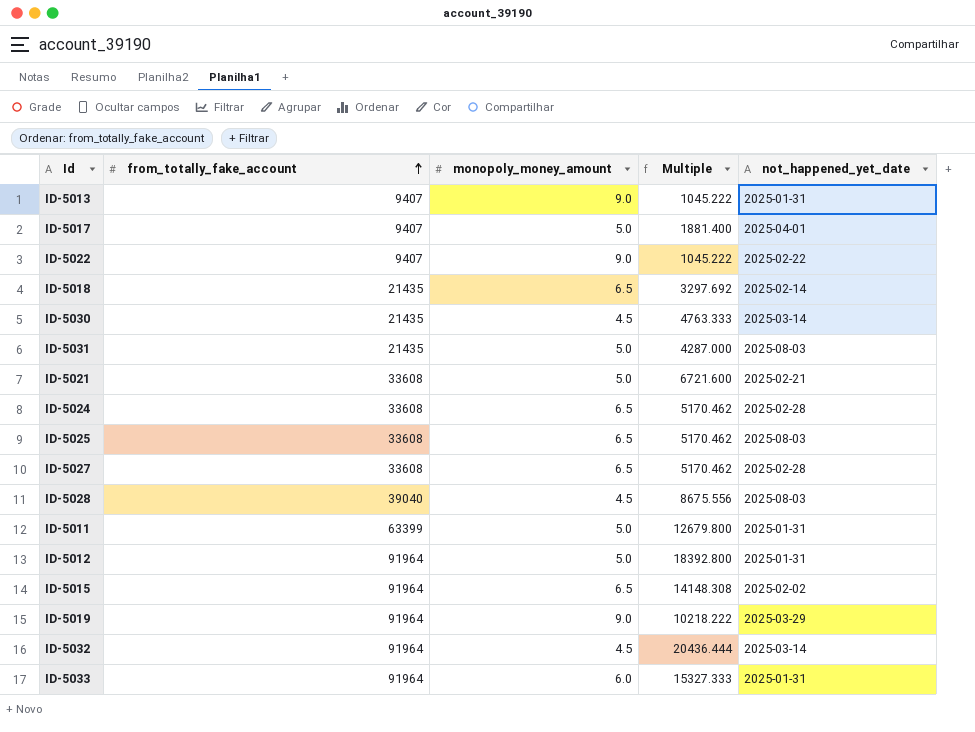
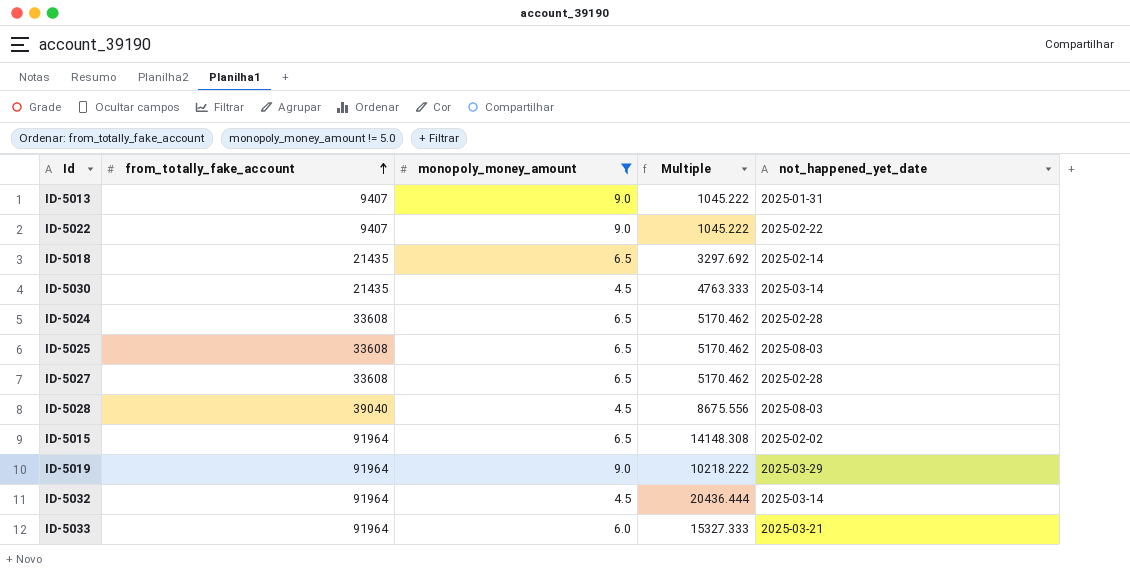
filter: none -> monopoly_money_amount != 5.0
ID-5033 | not_happened_yet_date: 2025-01-31 -> 2025-03-21

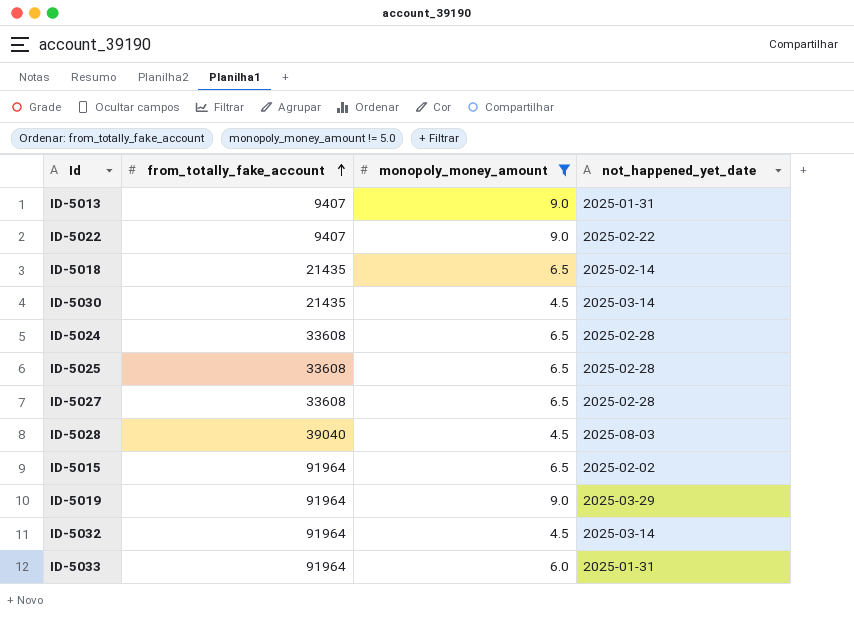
column Multiple | formula: [from_totally_fake_account] / [monopoly_money_amount] -> none
ID-5025 | not_happened_yet_date: 2025-08-03 -> 2025-02-28
ID-5033 | not_happened_yet_date: 2025-03-21 -> 2025-01-31

